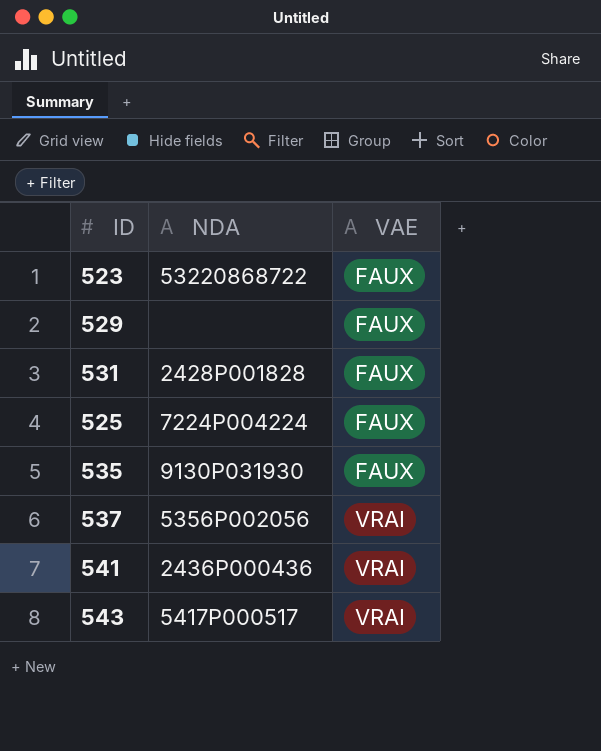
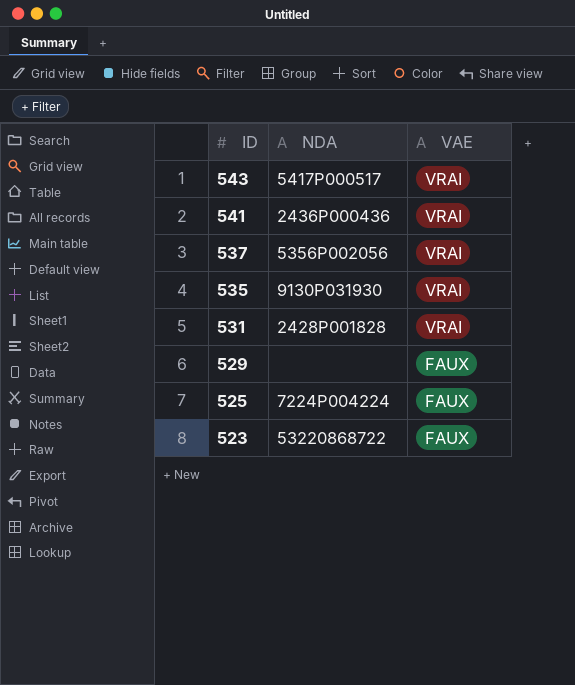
row order: VAE ascending -> ID descending
535 | VAE: FAUX -> VRAI
531 | VAE: FAUX -> VRAI

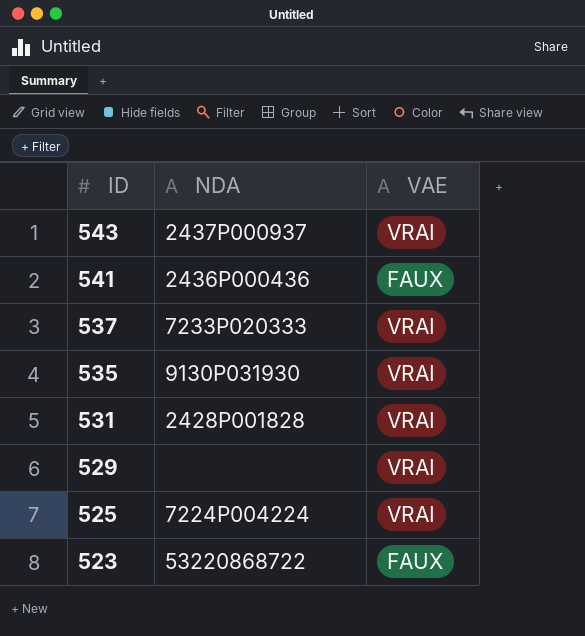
543 | NDA: 5417P000517 -> 2437P000937
541 | VAE: VRAI -> FAUX
537 | NDA: 5356P002056 -> 7233P020333
529 | VAE: FAUX -> VRAI
525 | VAE: FAUX -> VRAI

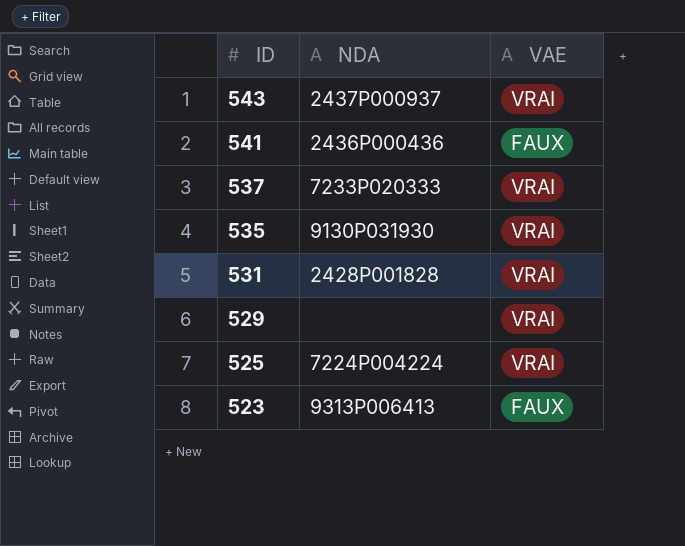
523 | NDA: 53220868722 -> 9313P006413

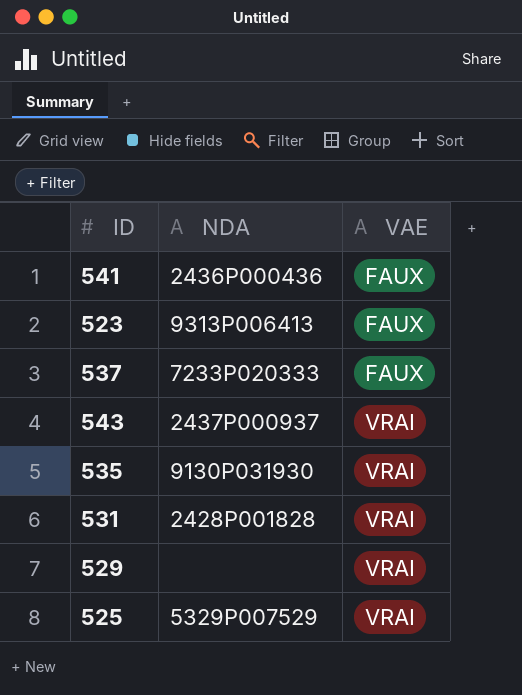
row order: ID descending -> VAE ascending
537 | VAE: VRAI -> FAUX
525 | NDA: 7224P004224 -> 5329P007529

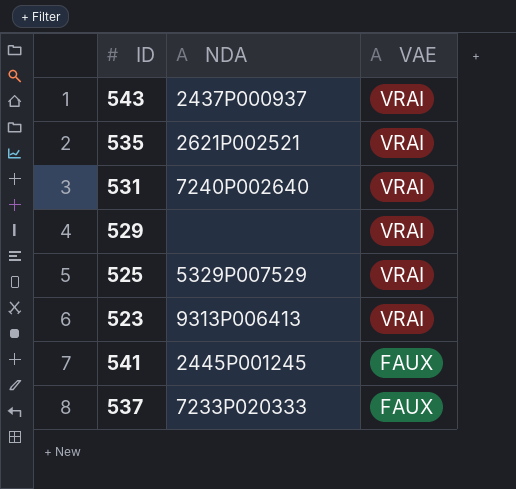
row order: VAE ascending -> VAE descending
535 | NDA: 9130P031930 -> 2621P002521
531 | NDA: 2428P001828 -> 7240P002640
523 | VAE: FAUX -> VRAI
541 | NDA: 2436P000436 -> 2445P001245

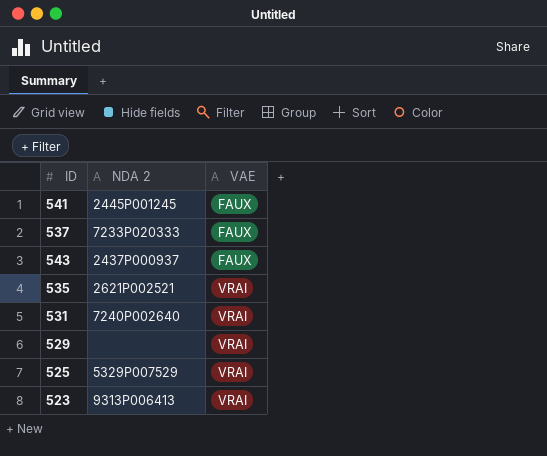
row order: VAE descending -> VAE ascending
column name: NDA -> NDA 2
543 | VAE: VRAI -> FAUX

